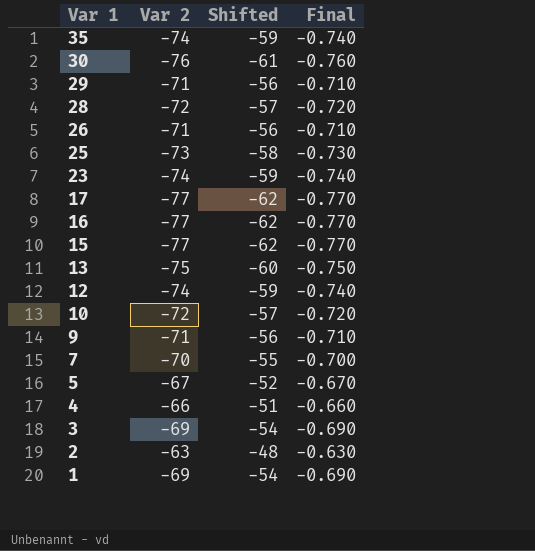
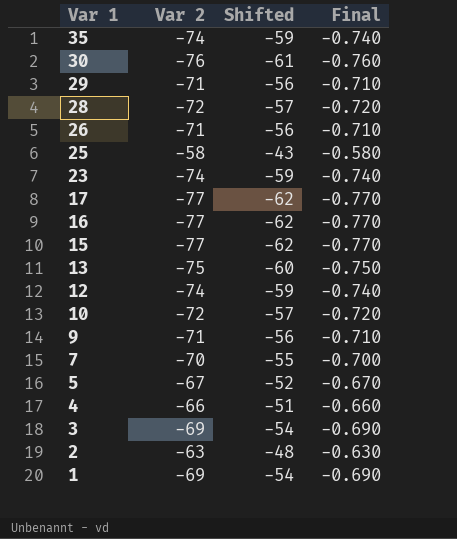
25 | Var 2: -73 -> -58
25 | Shifted: -58 -> -43
25 | Final: -0.730 -> -0.580

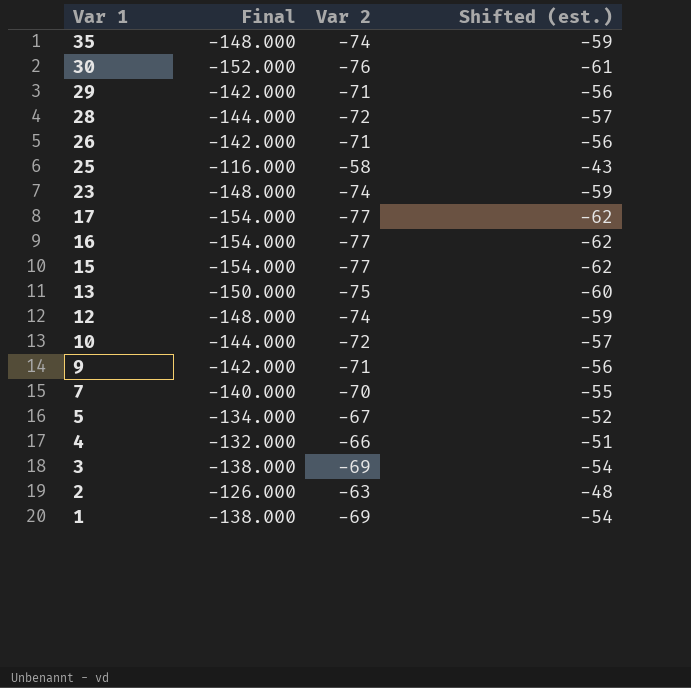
column Final | formula: [Var 2] * 0.01 -> [Var 2] * 2
column Final | position: 4 -> 2
column name: Shifted -> Shifted (est.)

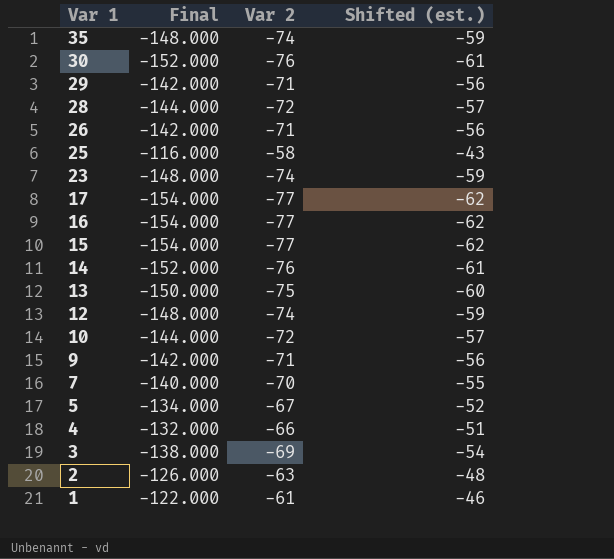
row 14: none -> -152.000 | -76 | -61
1 | Final: -138.000 -> -122.000
1 | Var 2: -69 -> -61
1 | Shifted (est.): -54 -> -46

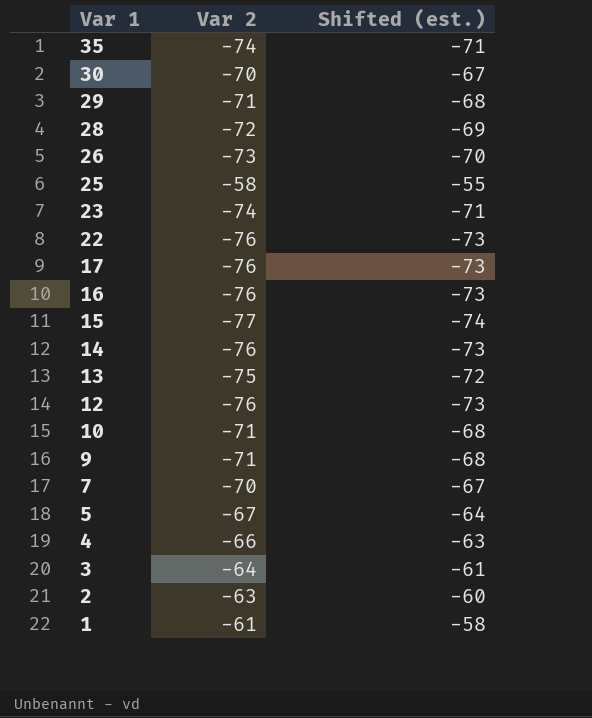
column Final | formula: [Var 2] * 2 -> none
column Shifted (est.) | formula: [Var 2] + 15 -> [Var 2] + 3
30 | Var 2: -76 -> -70
26 | Var 2: -71 -> -73
row 22: none -> -76 | -73
17 | Var 2: -77 -> -76
16 | Var 2: -77 -> -76
12 | Var 2: -74 -> -76
10 | Var 2: -72 -> -71
3 | Var 2: -69 -> -64

